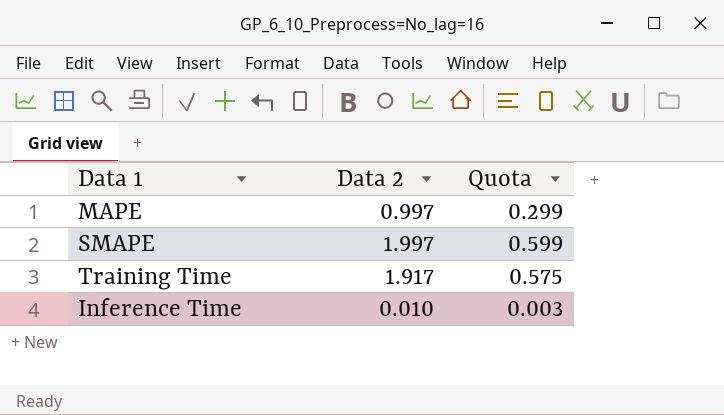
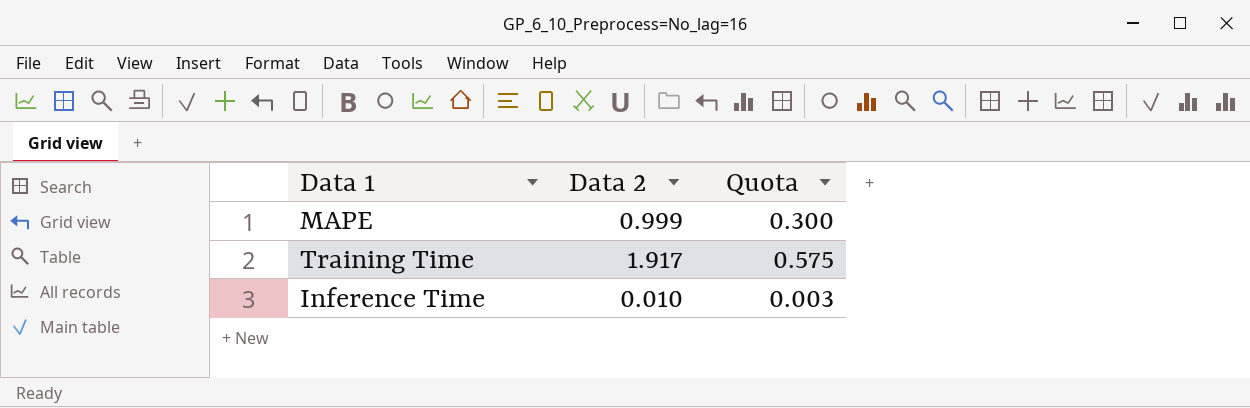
row SMAPE: 1.997 | 0.599 -> none
MAPE | Data 2: 0.997 -> 0.999
MAPE | Quota: 0.299 -> 0.300

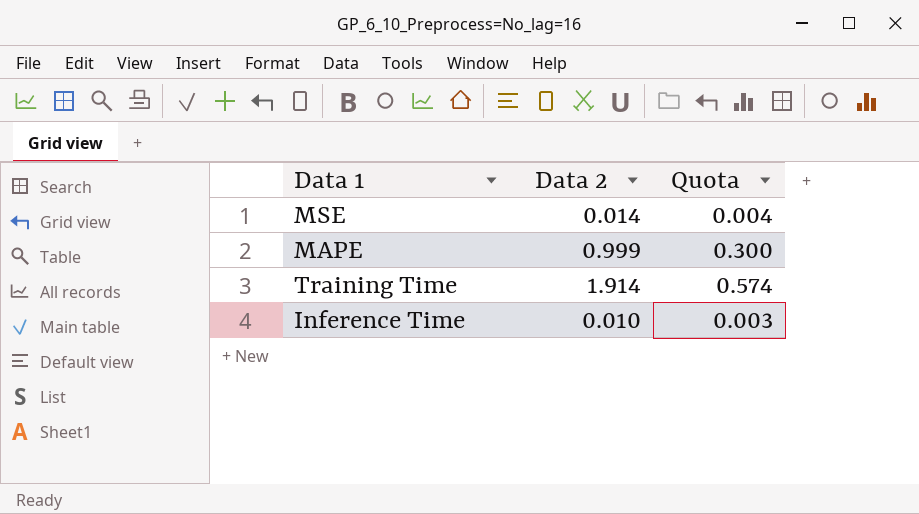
row MSE: none -> 0.014 | 0.004
Training Time | Data 2: 1.917 -> 1.914
Training Time | Quota: 0.575 -> 0.574

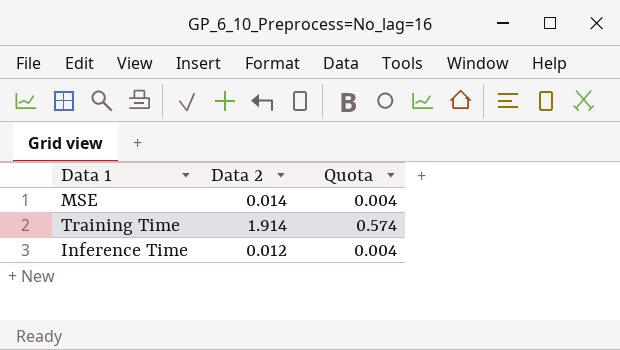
row MAPE: 0.999 | 0.300 -> none
Inference Time | Data 2: 0.010 -> 0.012
Inference Time | Quota: 0.003 -> 0.004

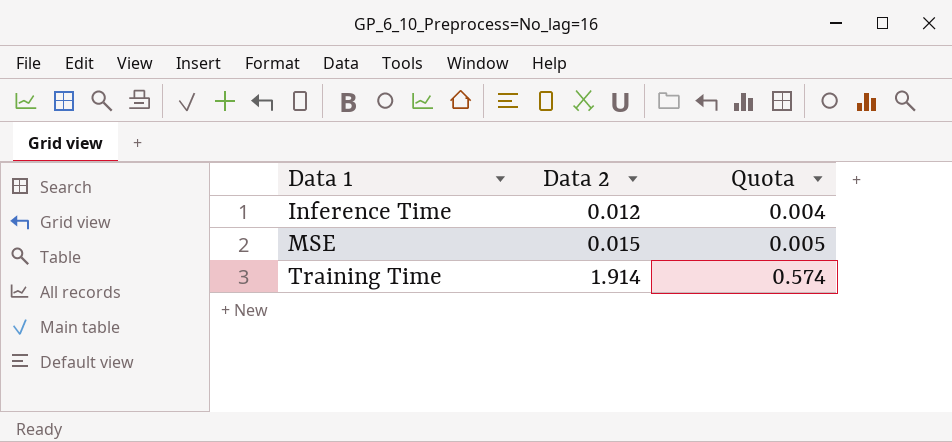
row order: none -> Data 1 ascending
MSE | Data 2: 0.014 -> 0.015
MSE | Quota: 0.004 -> 0.005

